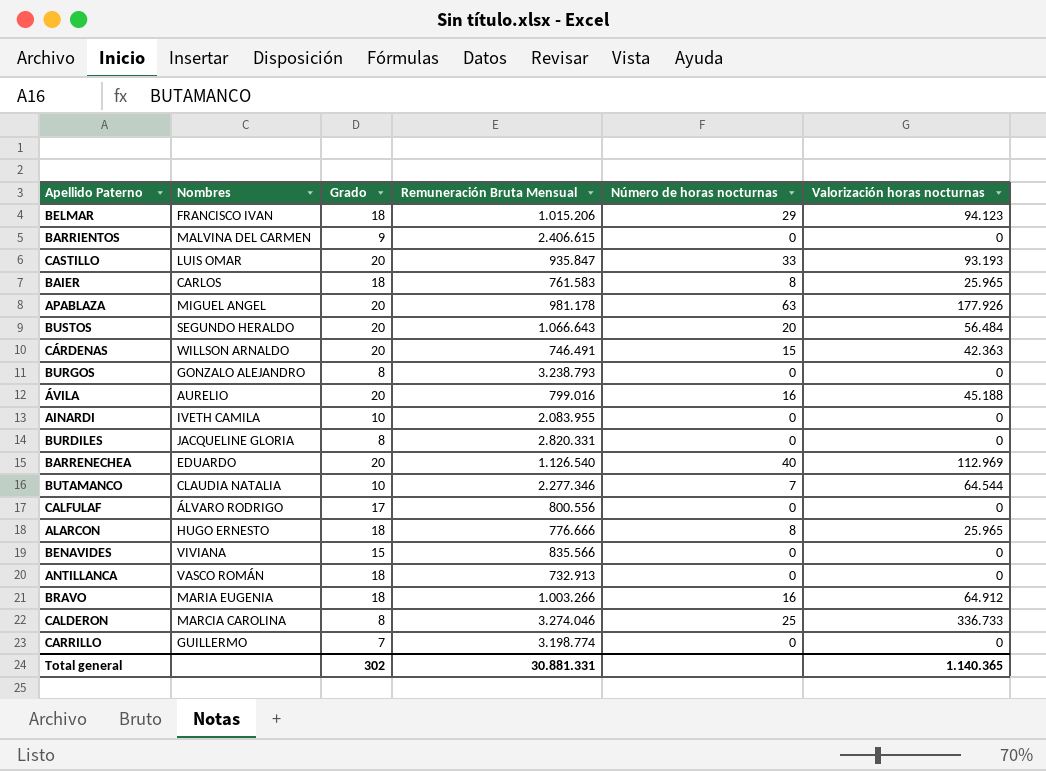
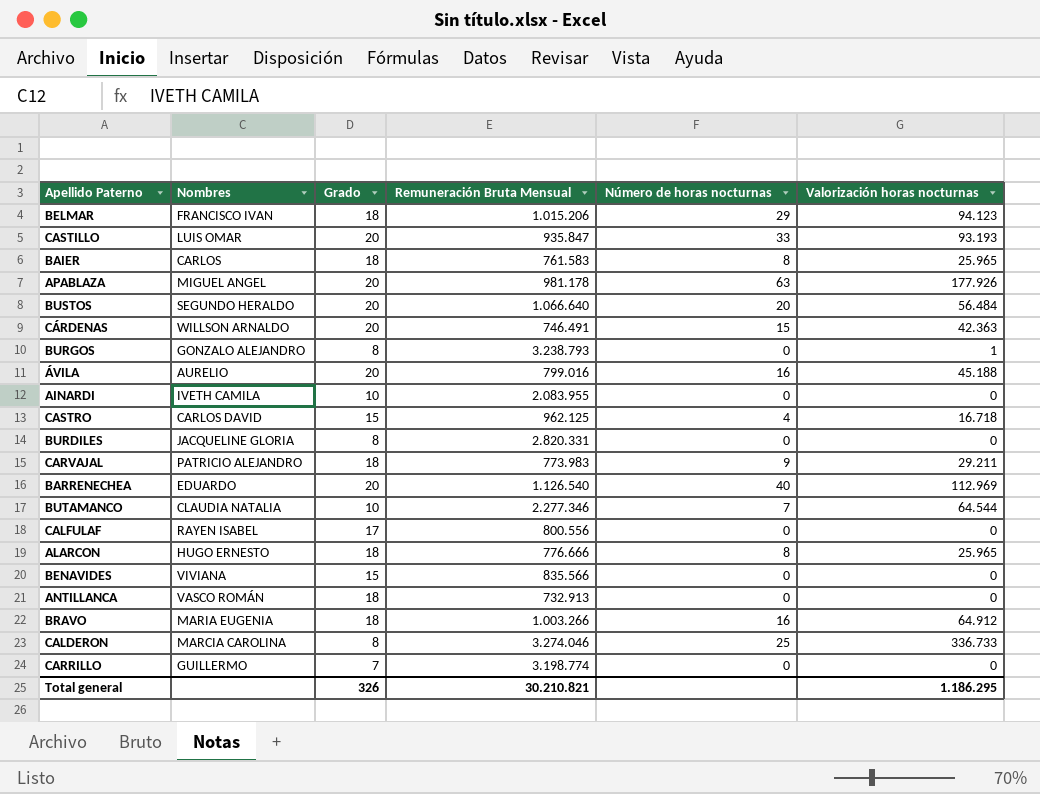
row BARRIENTOS: MALVINA DEL CARMEN | 9 | 2.406.615 | 0 | 0 -> none
BUSTOS | Remuneración Bruta Mensual: 1.066.643 -> 1.066.640
BURGOS | Valorización horas nocturnas: 0 -> 1
row CASTRO: none -> CARLOS DAVID | 15 | 962.125 | 4 | 16.718
row CARVAJAL: none -> PATRICIO ALEJANDRO | 18 | 773.983 | 9 | 29.211
CALFULAF | Nombres: ÁLVARO RODRIGO -> RAYEN ISABEL
Total general | Grado: 302 -> 326
Total general | Remuneración Bruta Mensual: 30.881.331 -> 30.210.821
Total general | Valorización horas nocturnas: 1.140.365 -> 1.186.295

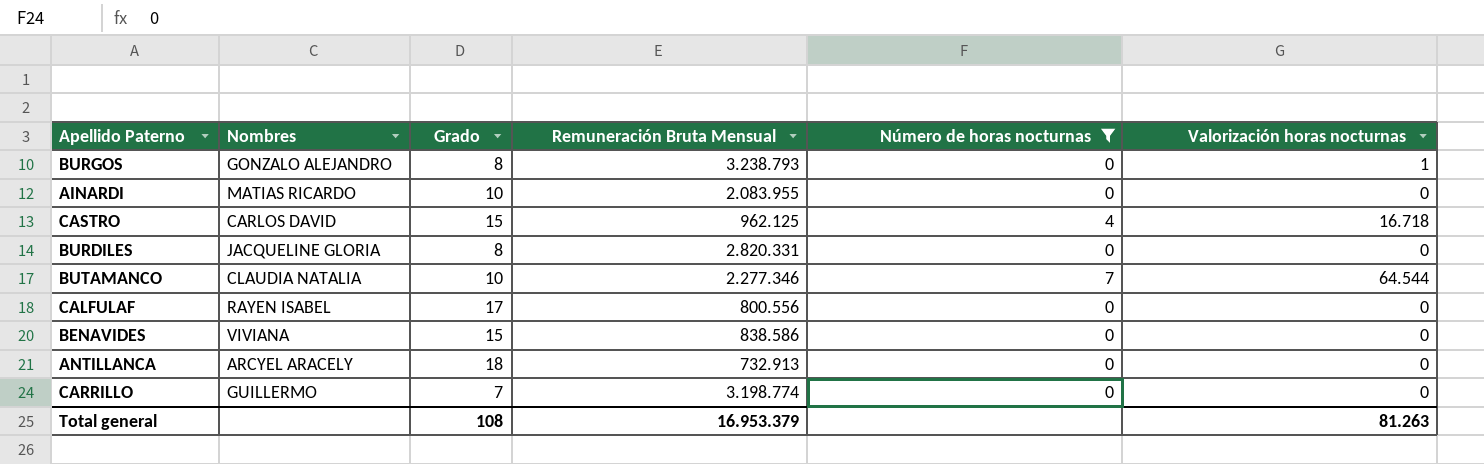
filter: none -> Número de horas nocturnas <= 7
AINARDI | Nombres: IVETH CAMILA -> MATIAS RICARDO
BENAVIDES | Remuneración Bruta Mensual: 835.566 -> 838.586
ANTILLANCA | Nombres: VASCO ROMÁN -> ARCYEL ARACELY
Total general | Grado: 326 -> 108
Total general | Remuneración Bruta Mensual: 30.210.821 -> 16.953.379
Total general | Valorización horas nocturnas: 1.186.295 -> 81.263

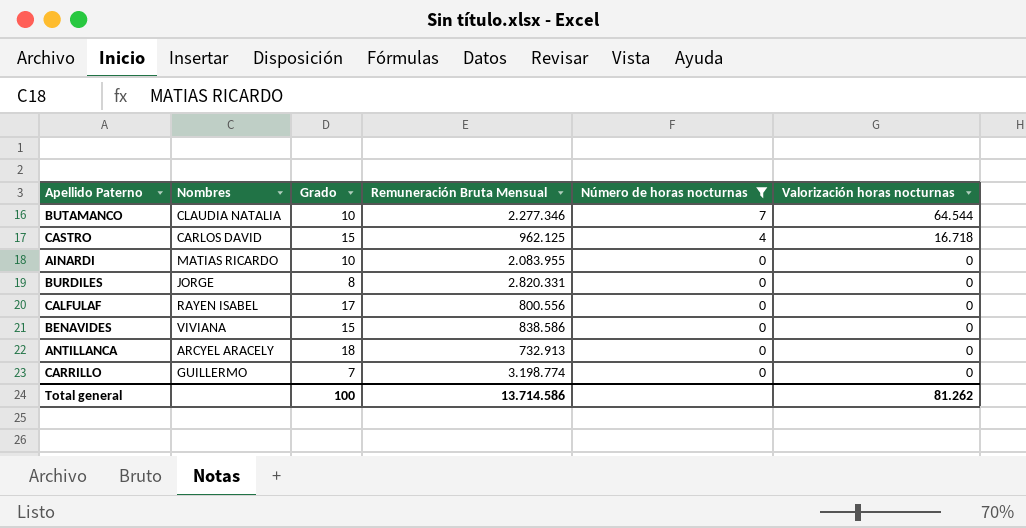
row order: none -> Número de horas nocturnas descending
row BURGOS: GONZALO ALEJANDRO | 8 | 3.238.793 | 0 | 1 -> none
BURDILES | Nombres: JACQUELINE GLORIA -> JORGE
Total general | Grado: 108 -> 100
Total general | Remuneración Bruta Mensual: 16.953.379 -> 13.714.586
Total general | Valorización horas nocturnas: 81.263 -> 81.262

